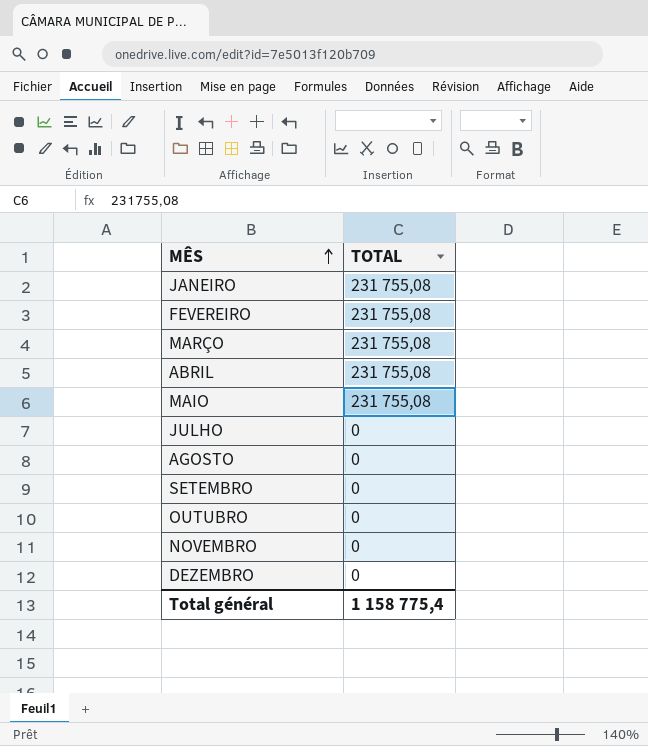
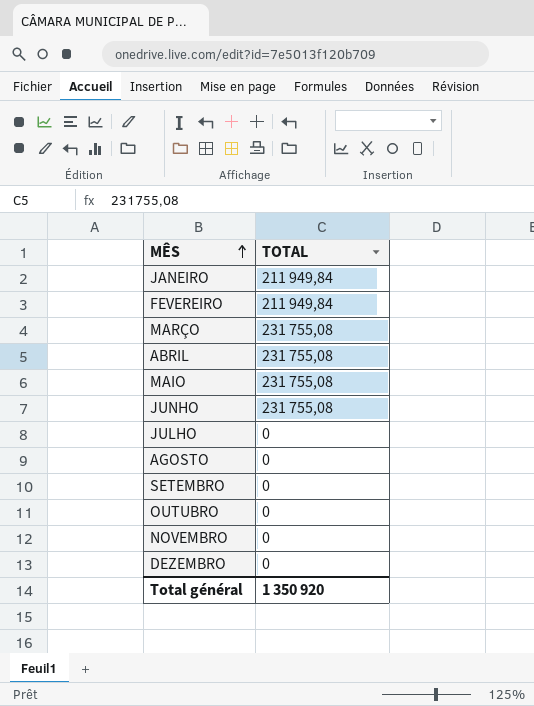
JANEIRO | TOTAL: 231 755,08 -> 211 949,84
FEVEREIRO | TOTAL: 231 755,08 -> 211 949,84
row JUNHO: none -> 231 755,08
Total général | TOTAL: 1 158 775,4 -> 1 350 920

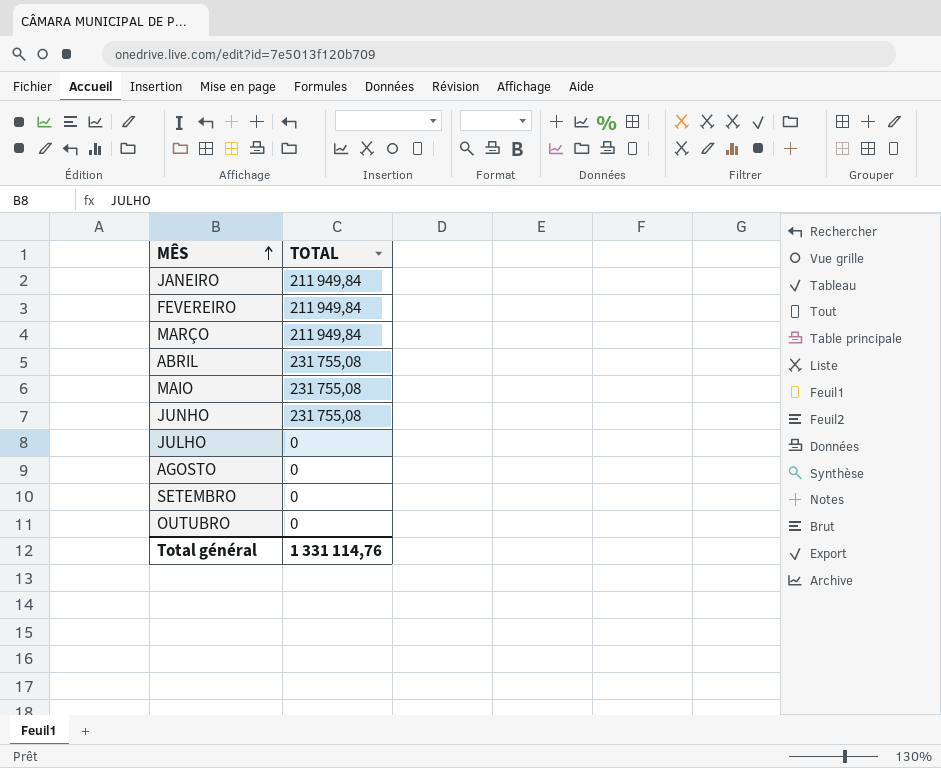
row NOVEMBRO: 0 -> none
row DEZEMBRO: 0 -> none
MARÇO | TOTAL: 231 755,08 -> 211 949,84
Total général | TOTAL: 1 350 920 -> 1 331 114,76

